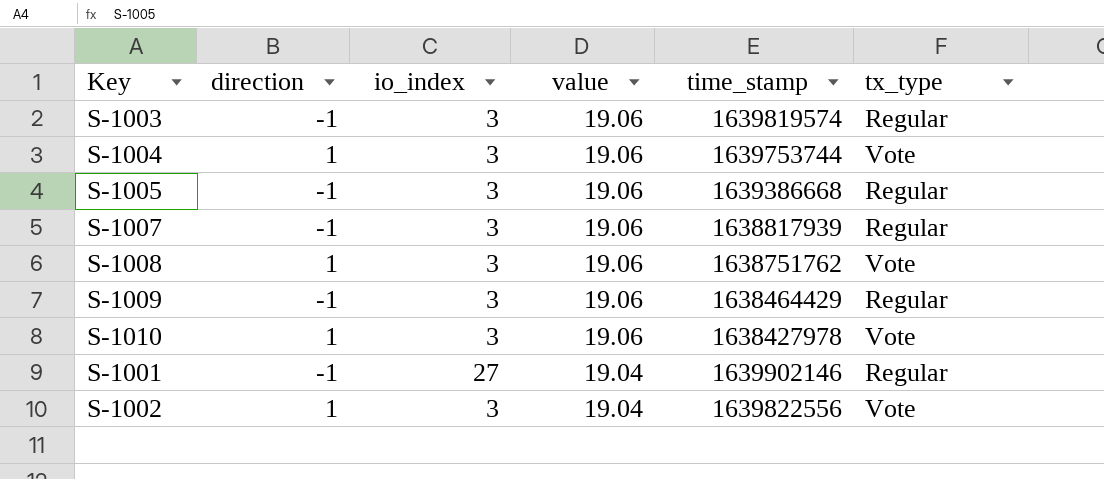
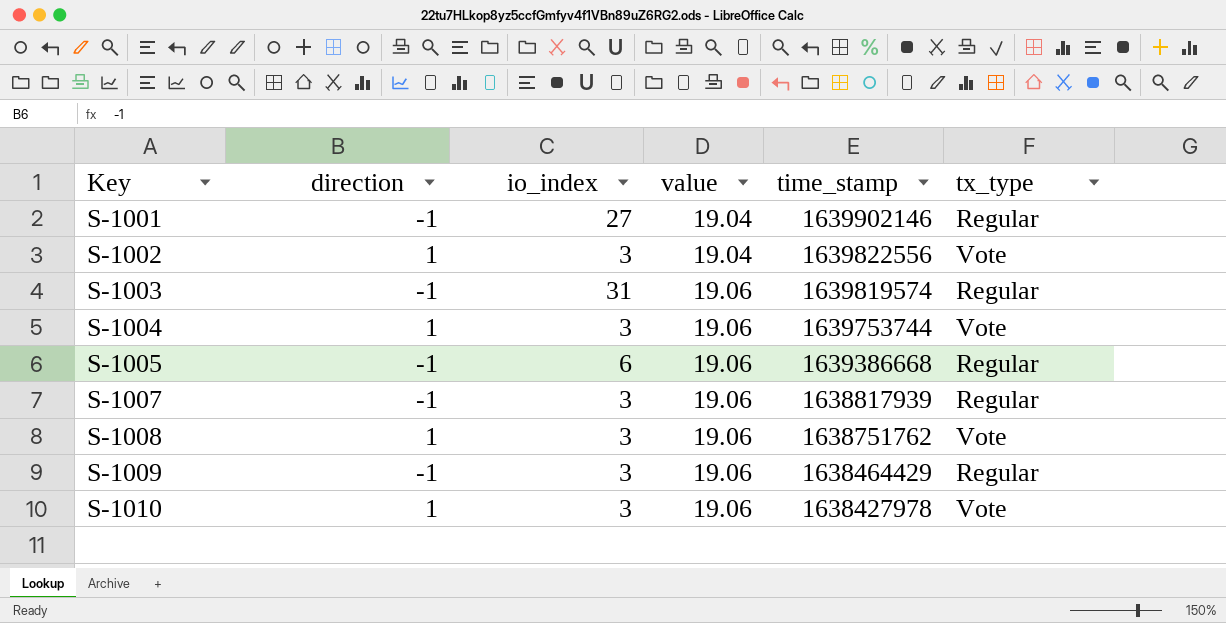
row order: value descending -> Key ascending
S-1003 | io_index: 3 -> 31
S-1005 | io_index: 3 -> 6

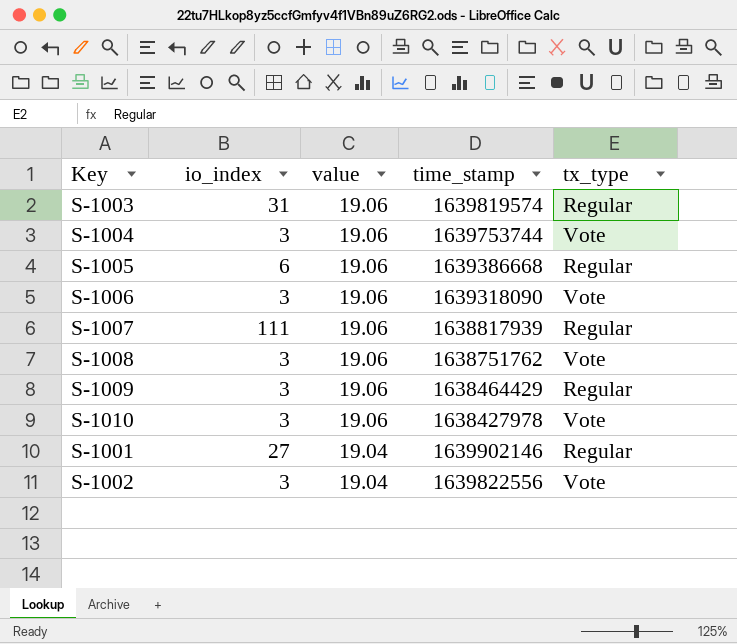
row order: Key ascending -> value descending
column direction | position: 2 -> none
row S-1006: none -> 3 | 19.06 | 1639318090 | Vote
S-1007 | io_index: 3 -> 111

